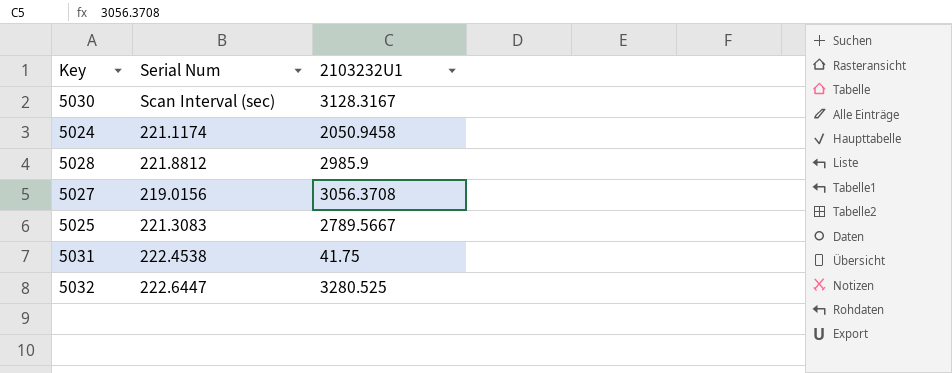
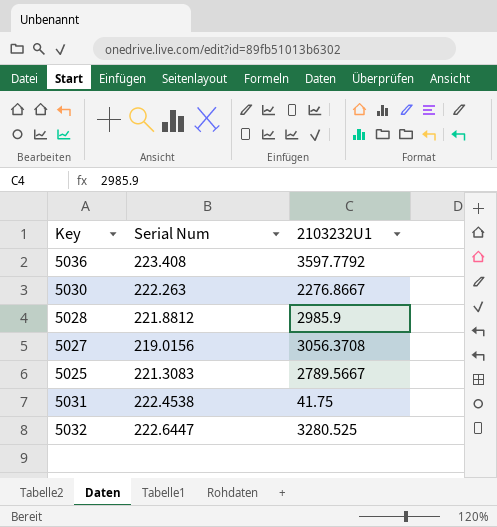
row 5024: 221.1174 | 2050.9458 -> none
row 5036: none -> 223.408 | 3597.7792
5030 | Serial Num: Scan Interval (sec) -> 222.263
5030 | 2103232U1: 3128.3167 -> 2276.8667

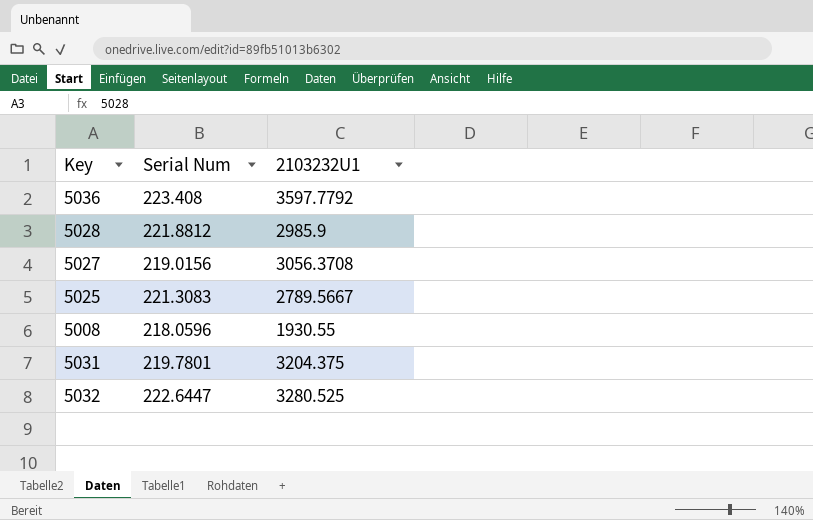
row 5030: 222.263 | 2276.8667 -> none
row 5008: none -> 218.0596 | 1930.55
5031 | Serial Num: 222.4538 -> 219.7801
5031 | 2103232U1: 41.75 -> 3204.375

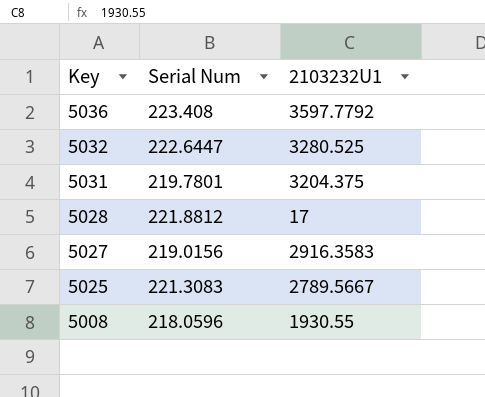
row order: none -> Key descending
5028 | 2103232U1: 2985.9 -> 17
5027 | 2103232U1: 3056.3708 -> 2916.3583

